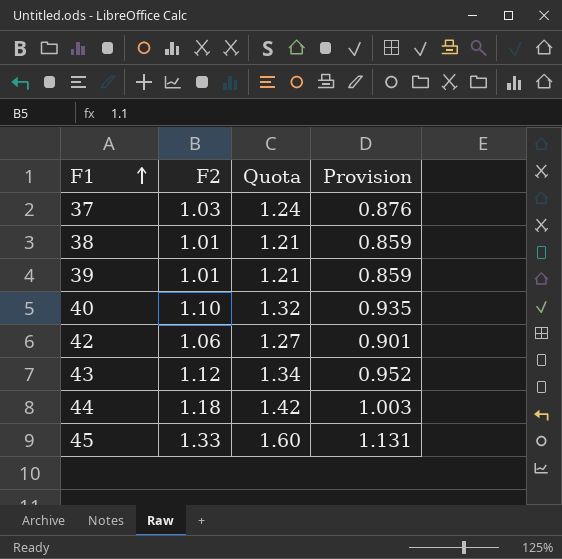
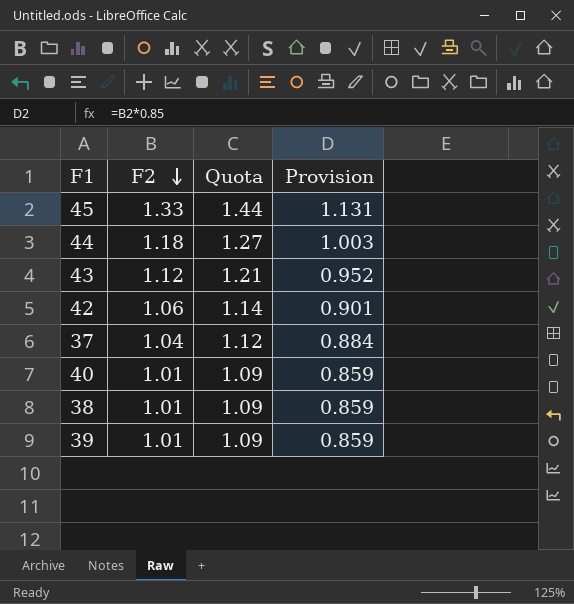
row order: F1 ascending -> F2 descending
column Quota | formula: [F2] * 1.2 -> [F2] * 1.08
37 | F2: 1.03 -> 1.04
37 | Provision: 0.876 -> 0.884
40 | F2: 1.10 -> 1.01
40 | Provision: 0.935 -> 0.859

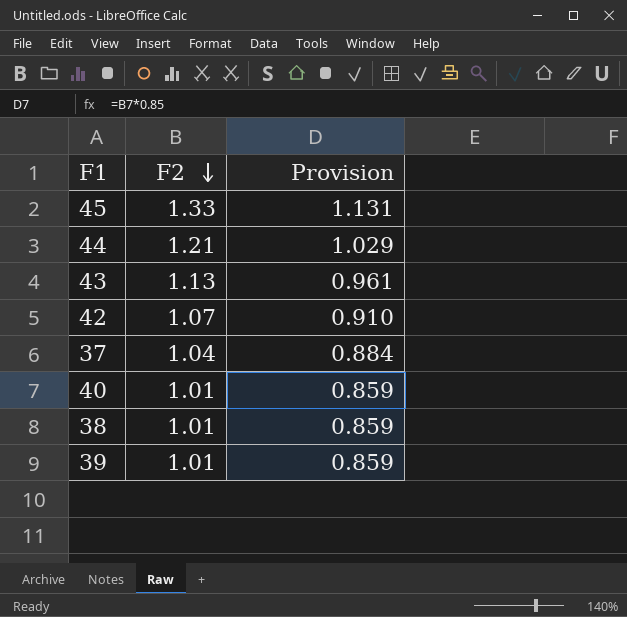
column Quota | formula: [F2] * 1.08 -> none
44 | F2: 1.18 -> 1.21
44 | Provision: 1.003 -> 1.029
43 | F2: 1.12 -> 1.13
43 | Provision: 0.952 -> 0.961
42 | F2: 1.06 -> 1.07
42 | Provision: 0.901 -> 0.910

